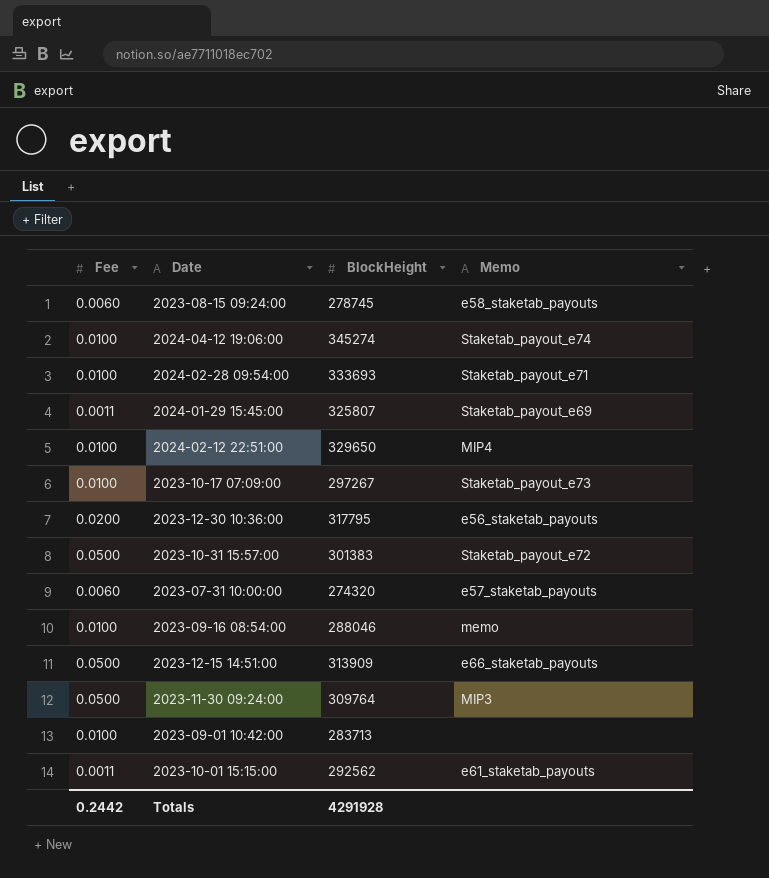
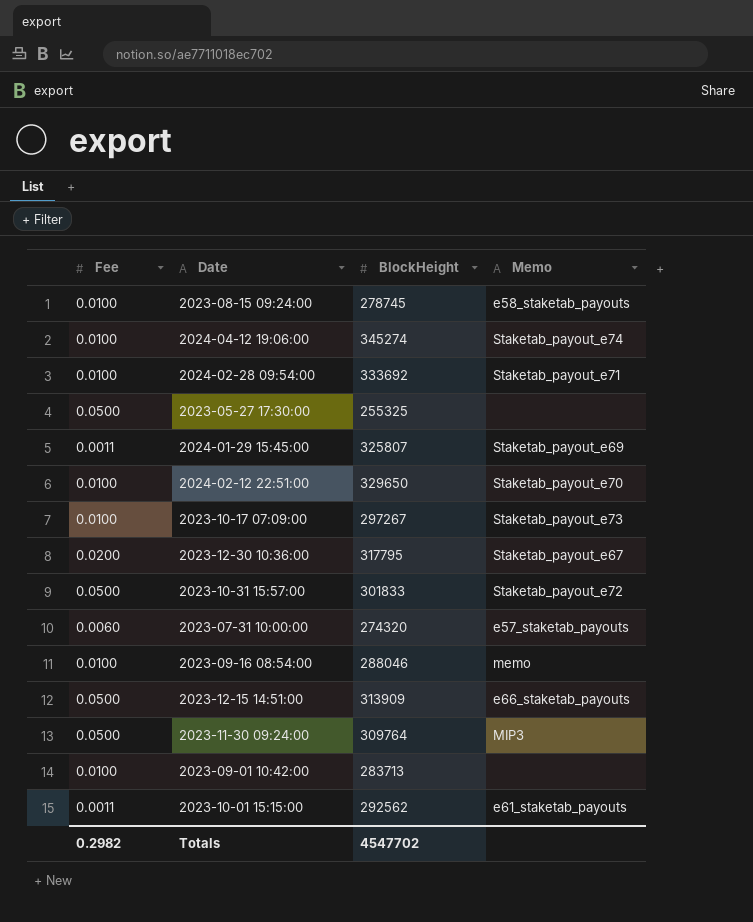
2023-08-15 09:24:00 | Fee: 0.0060 -> 0.0100
2024-02-28 09:54:00 | BlockHeight: 333693 -> 333692
row 2023-05-27 17:30:00: none -> 0.0500 | 255325 | none
2024-02-12 22:51:00 | Memo: MIP4 -> Staketab_payout_e70
2023-12-30 10:36:00 | Memo: e56_staketab_payouts -> Staketab_payout_e67
2023-10-31 15:57:00 | BlockHeight: 301383 -> 301833
Totals | Fee: 0.2442 -> 0.2982
Totals | BlockHeight: 4291928 -> 4547702

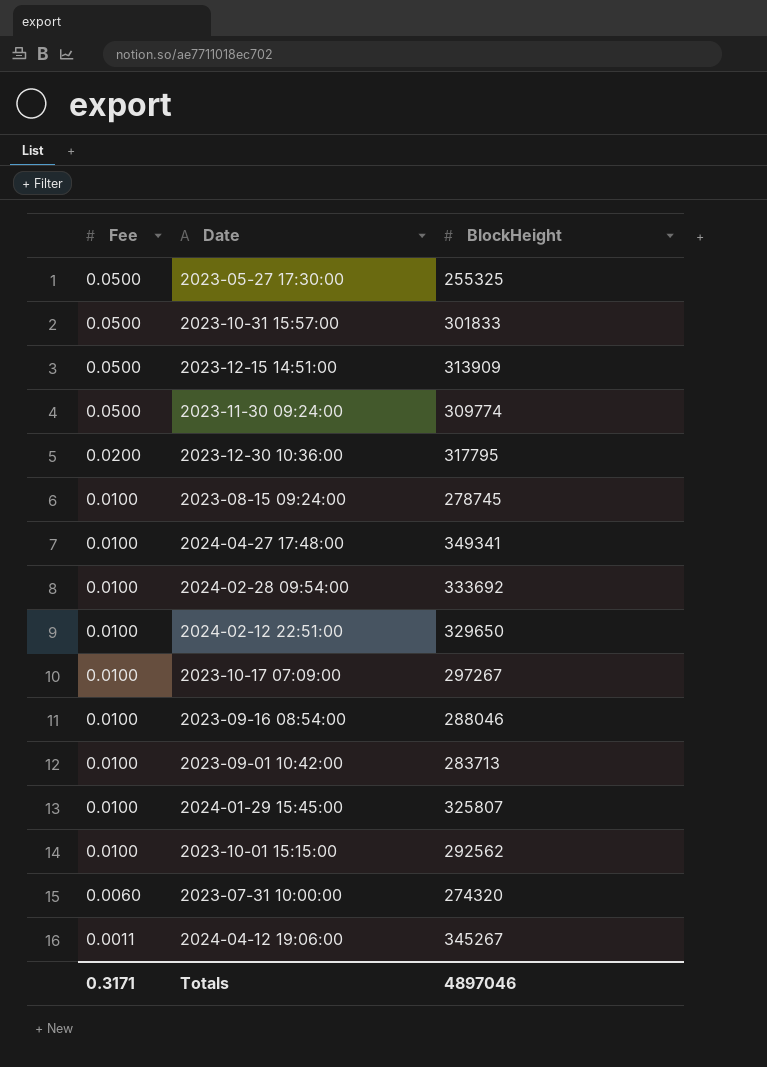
row order: none -> Fee descending
column Memo | position: 4 -> none
2023-11-30 09:24:00 | BlockHeight: 309764 -> 309774
row 2024-04-27 17:48:00: none -> 0.0100 | 349341
2024-01-29 15:45:00 | Fee: 0.0011 -> 0.0100
2023-10-01 15:15:00 | Fee: 0.0011 -> 0.0100
2024-04-12 19:06:00 | Fee: 0.0100 -> 0.0011
2024-04-12 19:06:00 | BlockHeight: 345274 -> 345267
Totals | Fee: 0.2982 -> 0.3171
Totals | BlockHeight: 4547702 -> 4897046

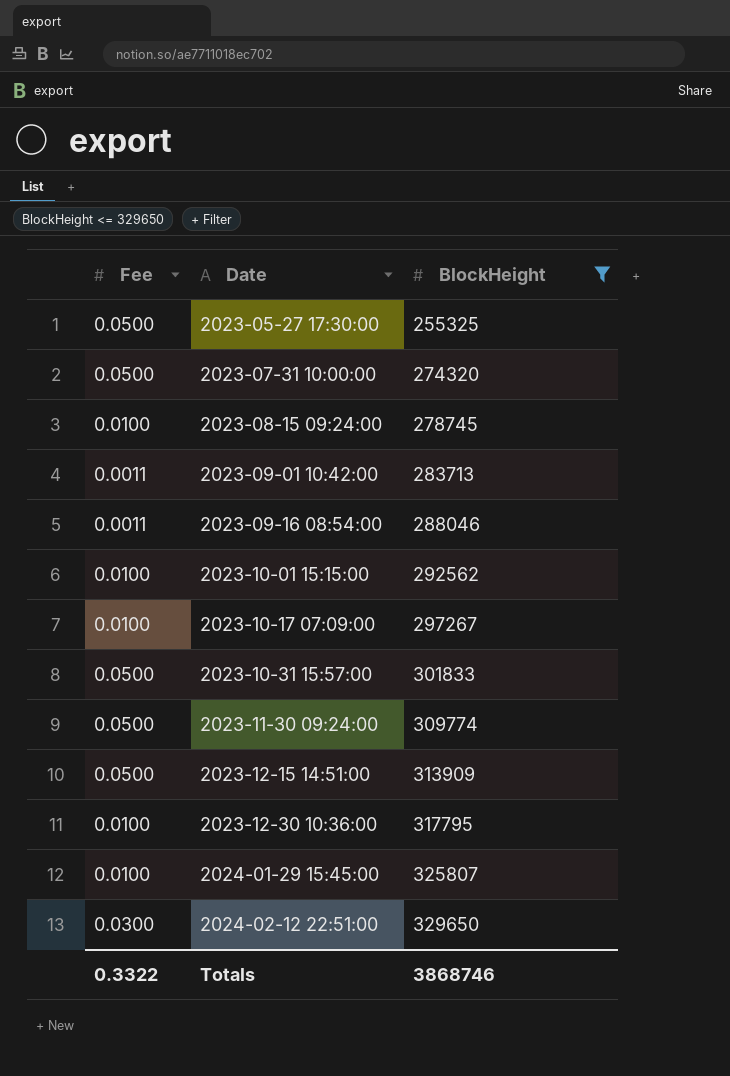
filter: none -> BlockHeight <= 329650
row order: Fee descending -> Date ascending
2023-07-31 10:00:00 | Fee: 0.0060 -> 0.0500
2023-09-01 10:42:00 | Fee: 0.0100 -> 0.0011
2023-09-16 08:54:00 | Fee: 0.0100 -> 0.0011
2023-12-30 10:36:00 | Fee: 0.0200 -> 0.0100
2024-02-12 22:51:00 | Fee: 0.0100 -> 0.0300
Totals | Fee: 0.3171 -> 0.3322
Totals | BlockHeight: 4897046 -> 3868746

